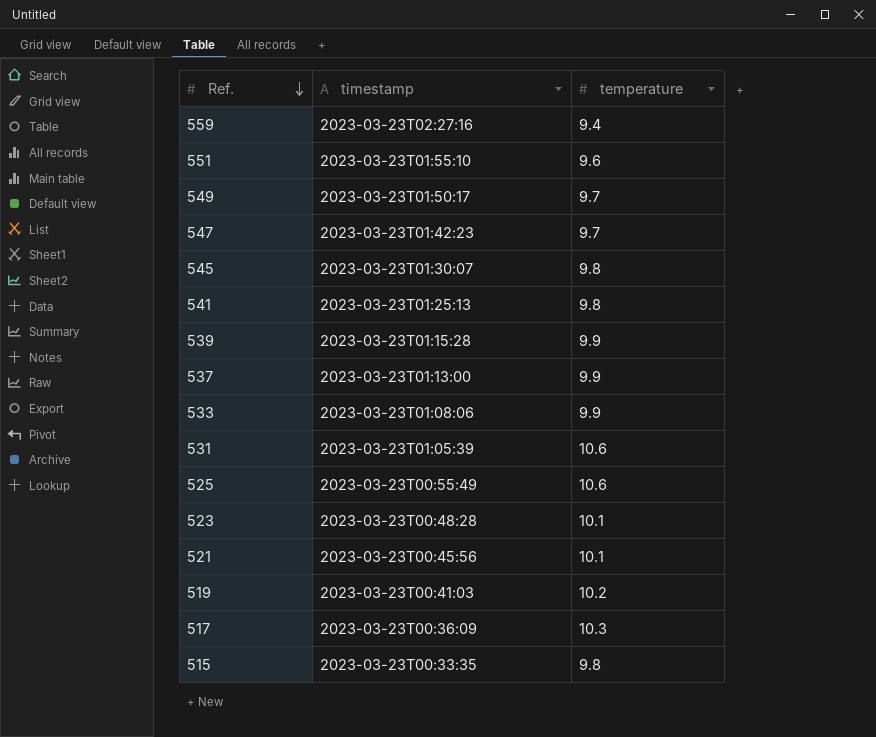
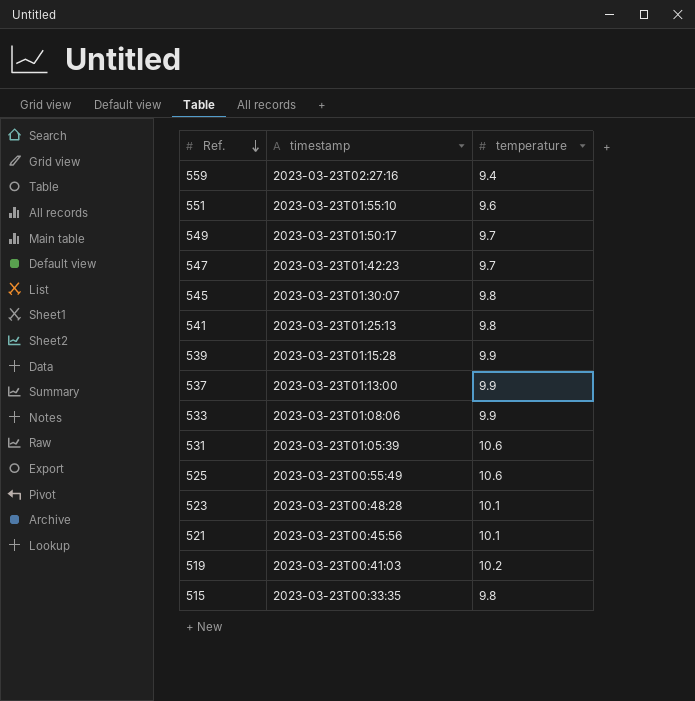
row 517: 2023-03-23T00:36:09 | 10.3 -> none

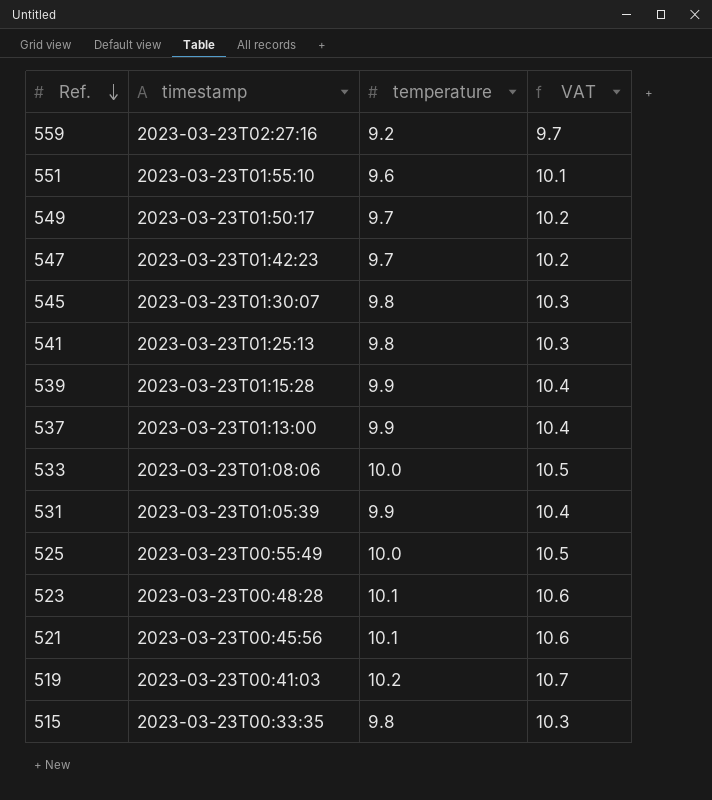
column VAT | formula: none -> [temperature] * 1.05
559 | temperature: 9.4 -> 9.2
533 | temperature: 9.9 -> 10.0
531 | temperature: 10.6 -> 9.9
525 | temperature: 10.6 -> 10.0

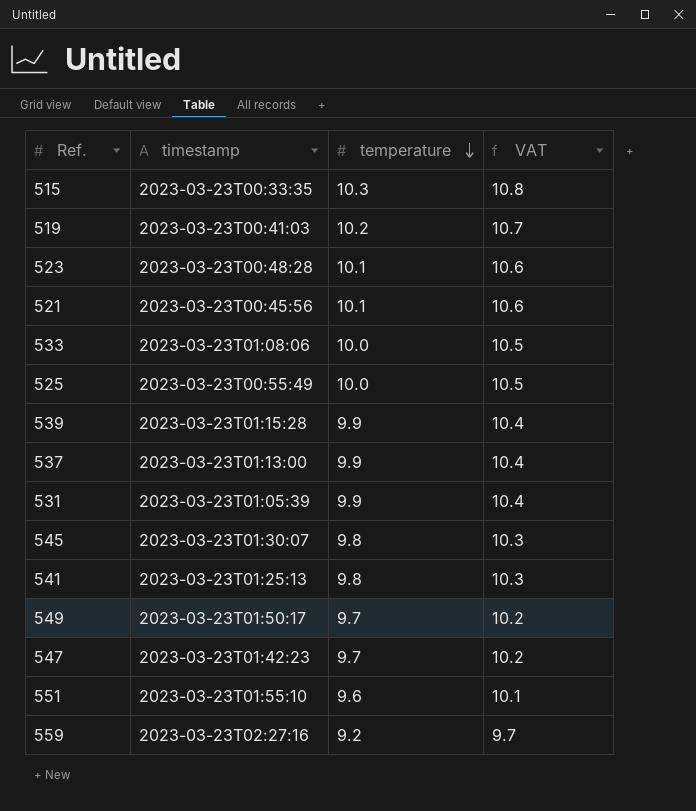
row order: Ref. descending -> temperature descending
515 | temperature: 9.8 -> 10.3
515 | VAT: 10.3 -> 10.8

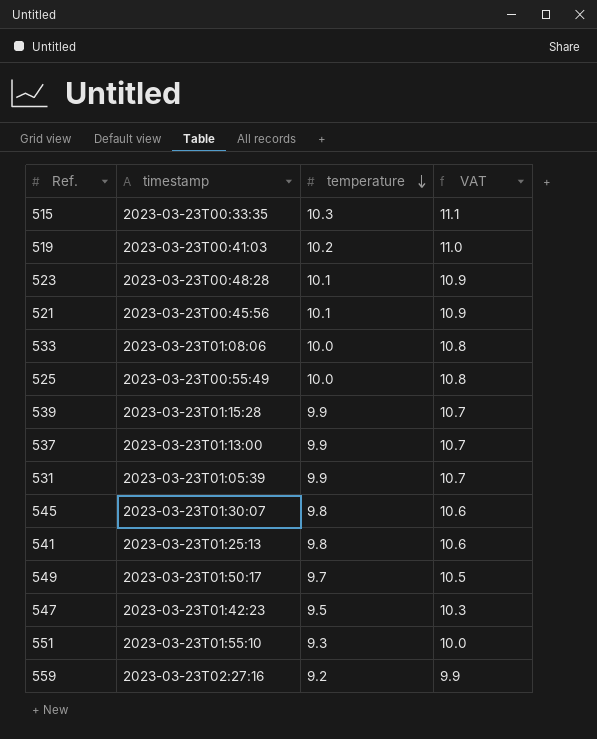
column VAT | formula: [temperature] * 1.05 -> [temperature] * 1.08
547 | temperature: 9.7 -> 9.5
551 | temperature: 9.6 -> 9.3

